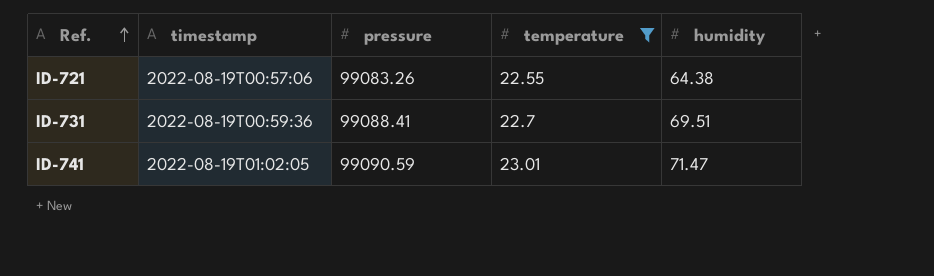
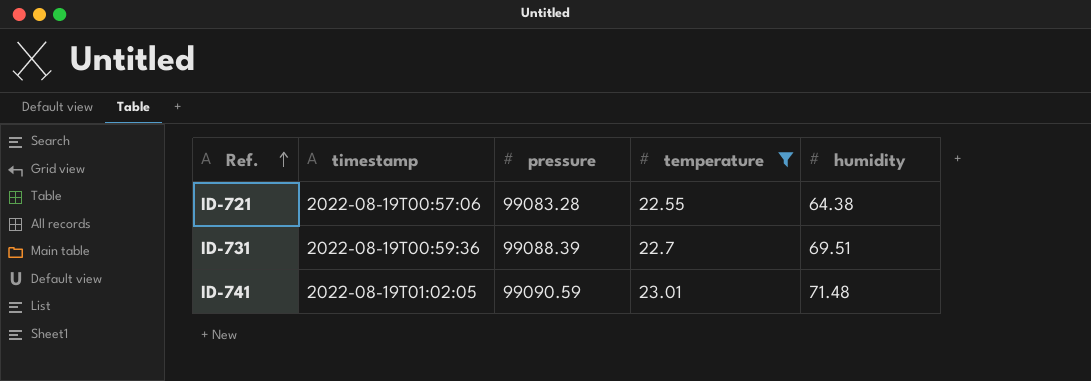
ID-721 | pressure: 99083.26 -> 99083.28
ID-731 | pressure: 99088.41 -> 99088.39
ID-741 | humidity: 71.47 -> 71.48

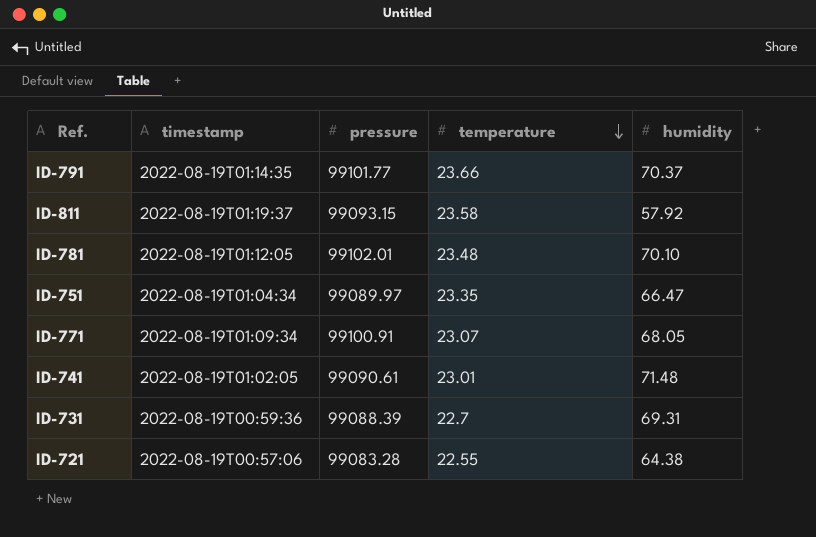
filter: temperature <= 23.01 -> none
row order: Ref. ascending -> temperature descending
ID-741 | pressure: 99090.59 -> 99090.61
ID-731 | humidity: 69.51 -> 69.31

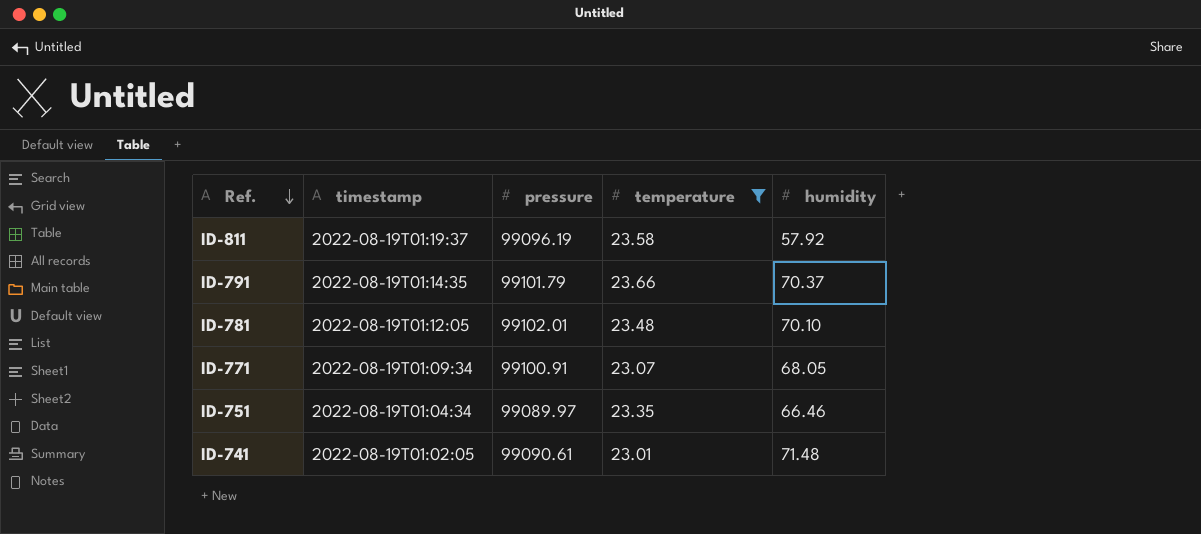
filter: none -> temperature >= 23.01
row order: temperature descending -> Ref. descending
ID-811 | pressure: 99093.15 -> 99096.19
ID-791 | pressure: 99101.77 -> 99101.79
ID-751 | humidity: 66.47 -> 66.46

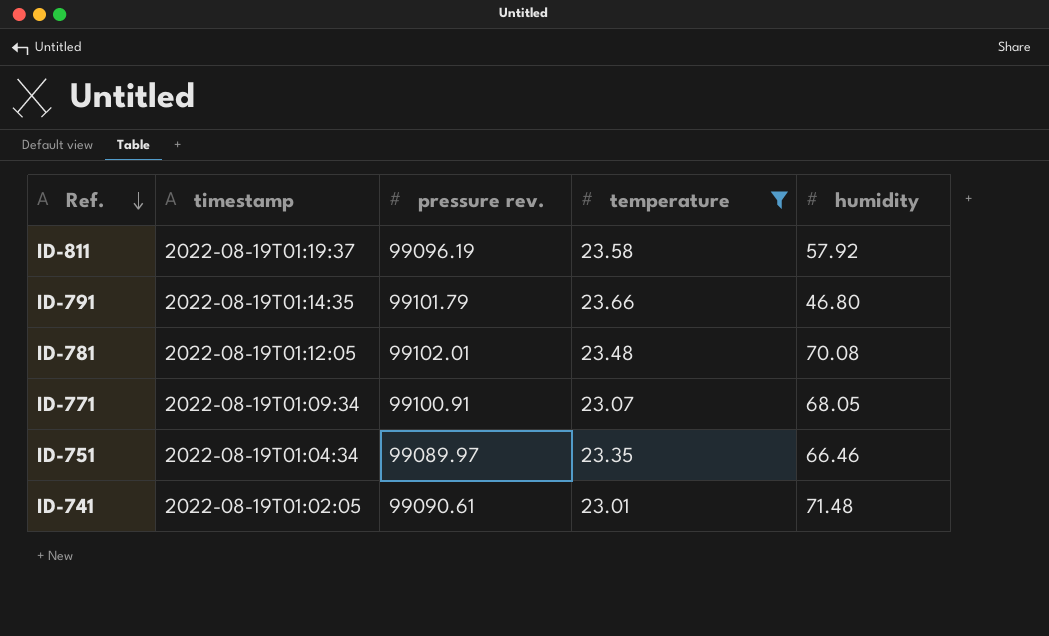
column name: pressure -> pressure rev.
ID-791 | humidity: 70.37 -> 46.80
ID-781 | humidity: 70.10 -> 70.08

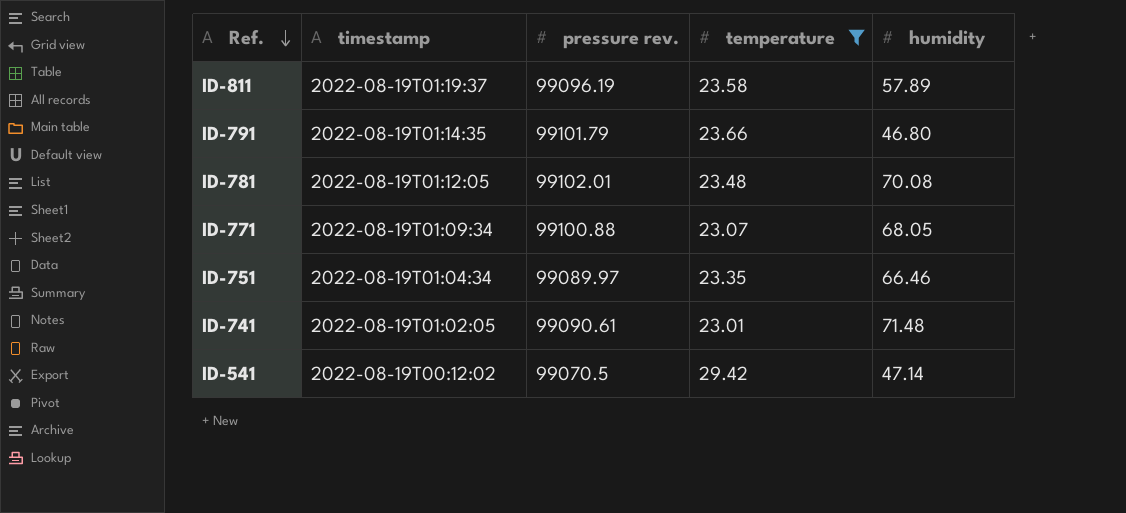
ID-811 | humidity: 57.92 -> 57.89
ID-771 | pressure rev.: 99100.91 -> 99100.88
row ID-541: none -> 2022-08-19T00:12:02 | 99070.5 | 29.42 | 47.14

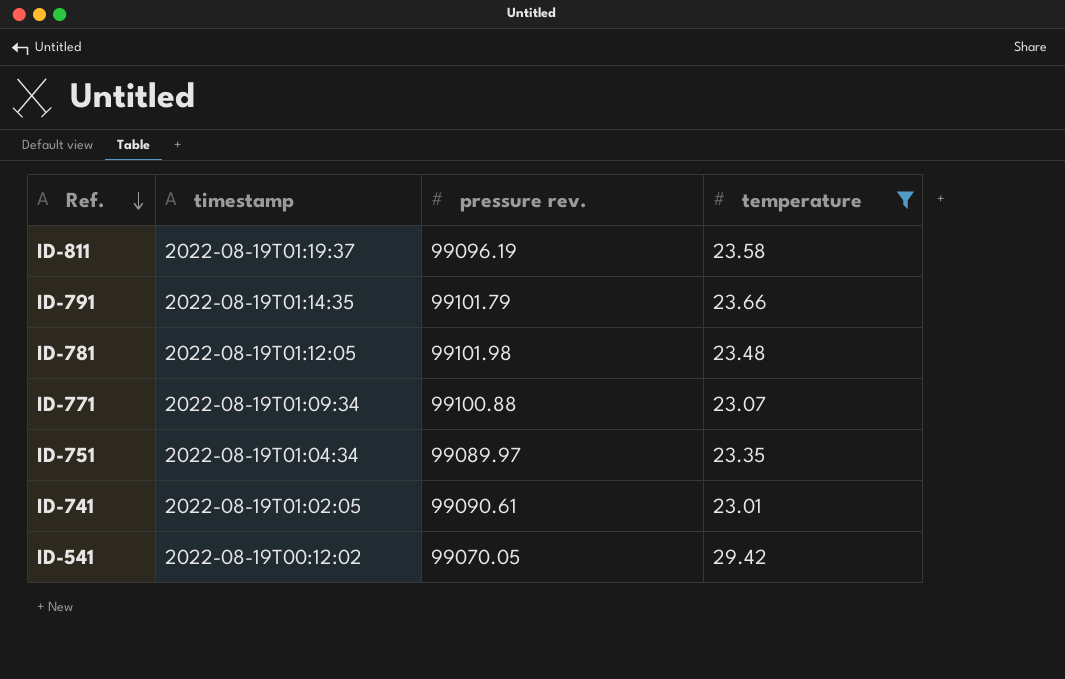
column humidity | position: 5 -> none
ID-781 | pressure rev.: 99102.01 -> 99101.98
ID-541 | pressure rev.: 99070.5 -> 99070.05

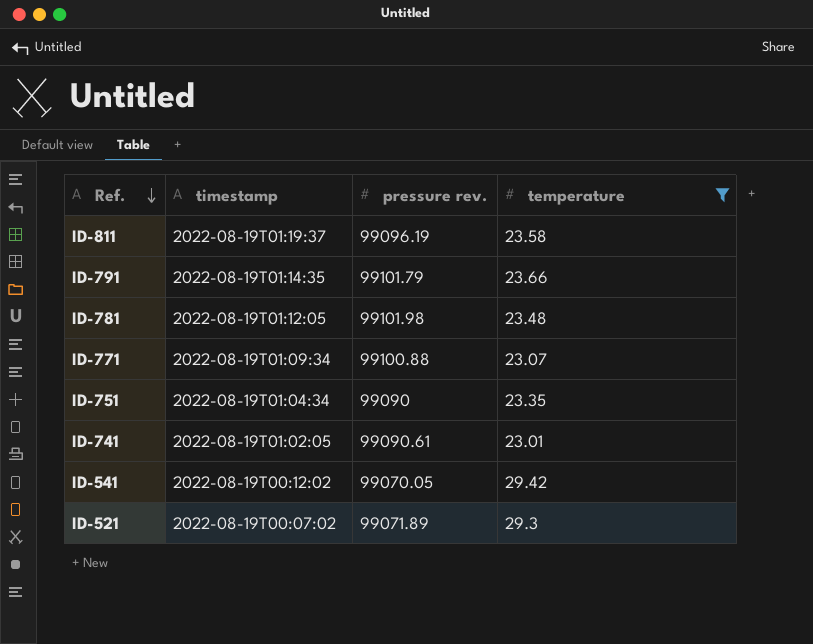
ID-751 | pressure rev.: 99089.97 -> 99090
row ID-521: none -> 2022-08-19T00:07:02 | 99071.89 | 29.3

